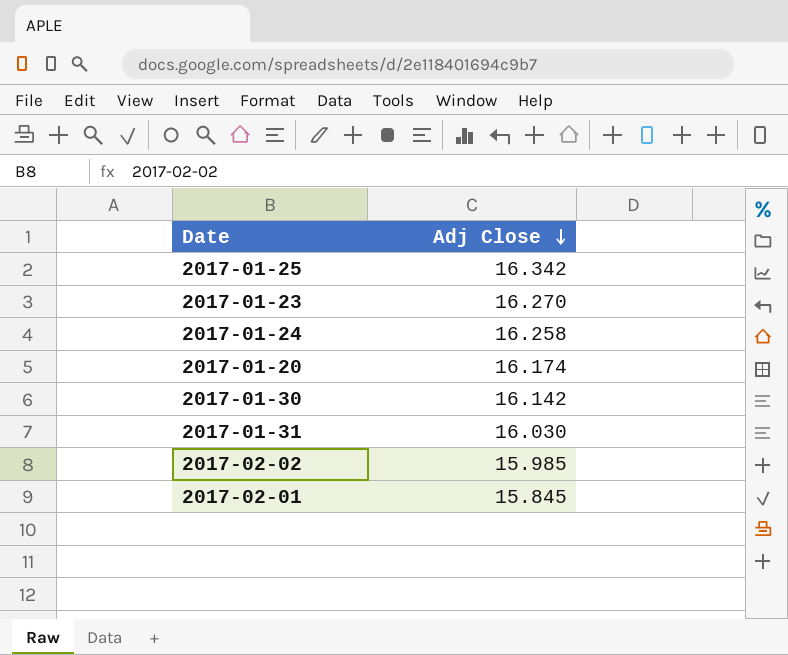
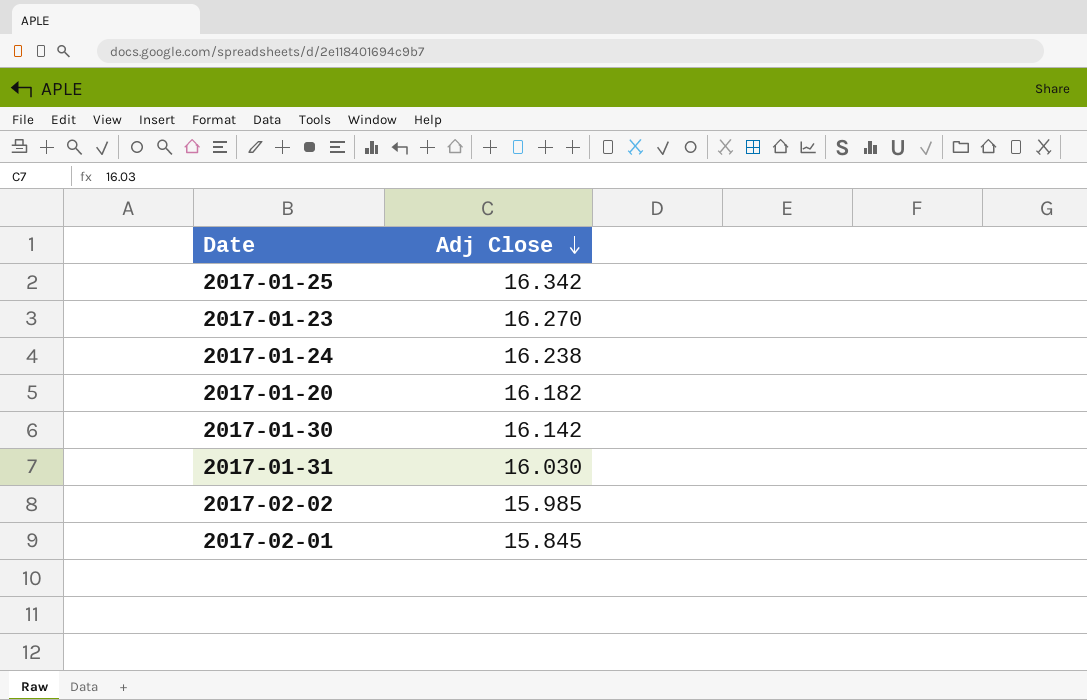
2017-01-24 | Adj Close: 16.258 -> 16.238
2017-01-20 | Adj Close: 16.174 -> 16.182

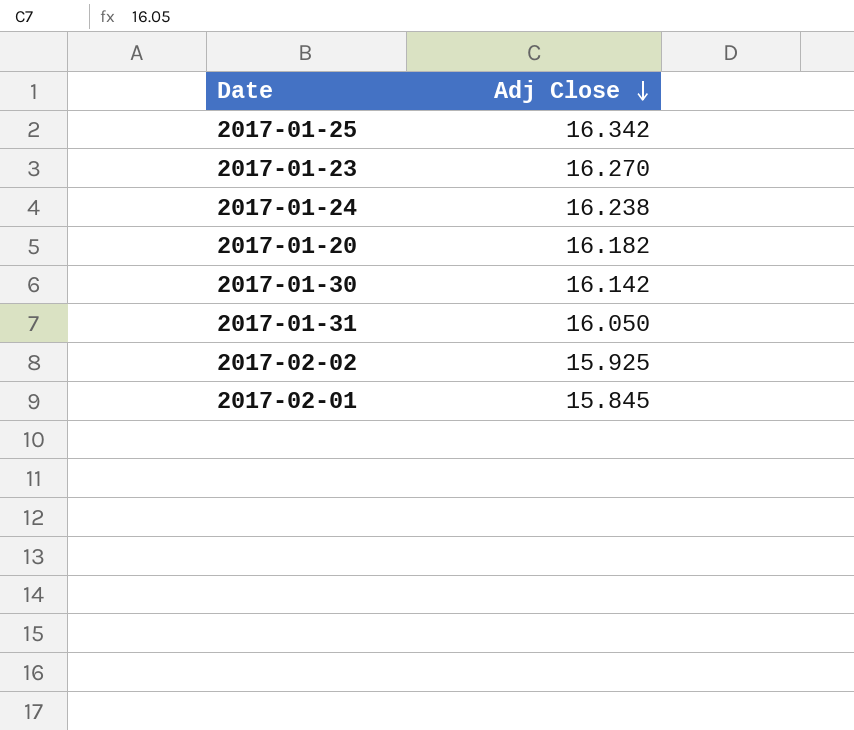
2017-01-31 | Adj Close: 16.030 -> 16.050
2017-02-02 | Adj Close: 15.985 -> 15.925

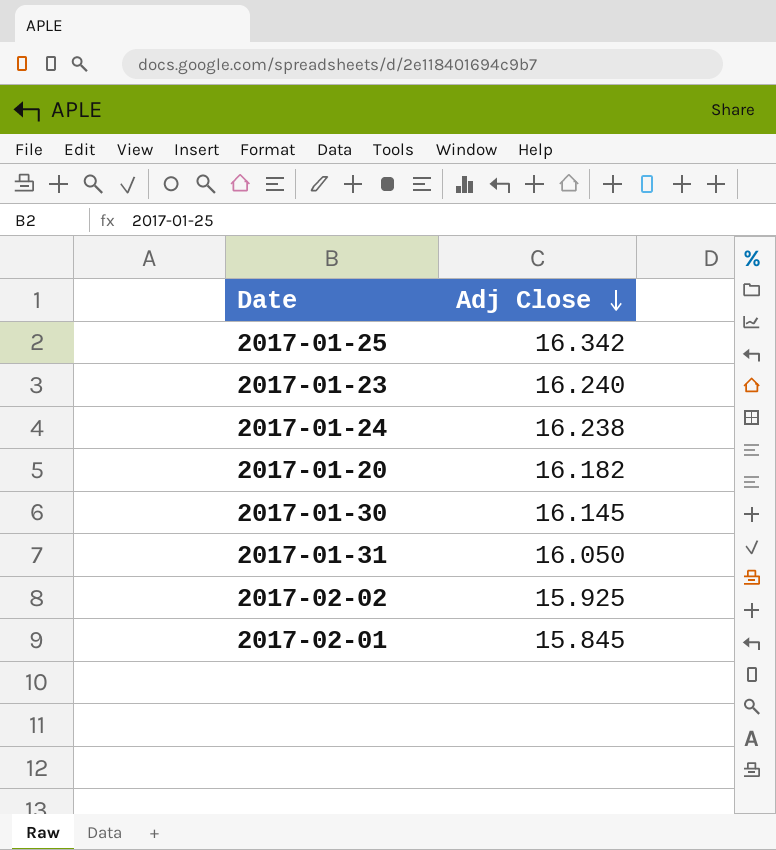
2017-01-23 | Adj Close: 16.270 -> 16.240
2017-01-30 | Adj Close: 16.142 -> 16.145

